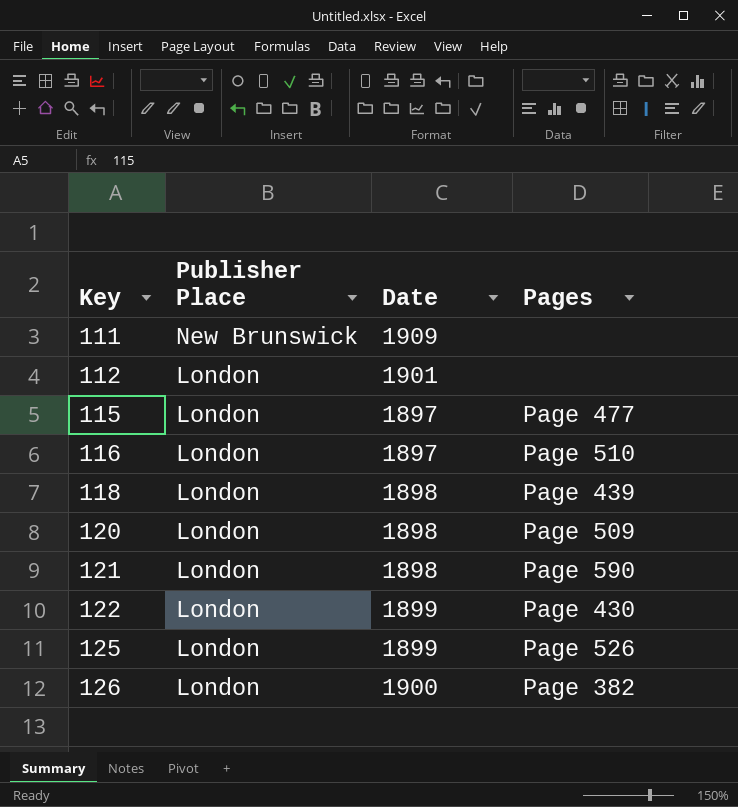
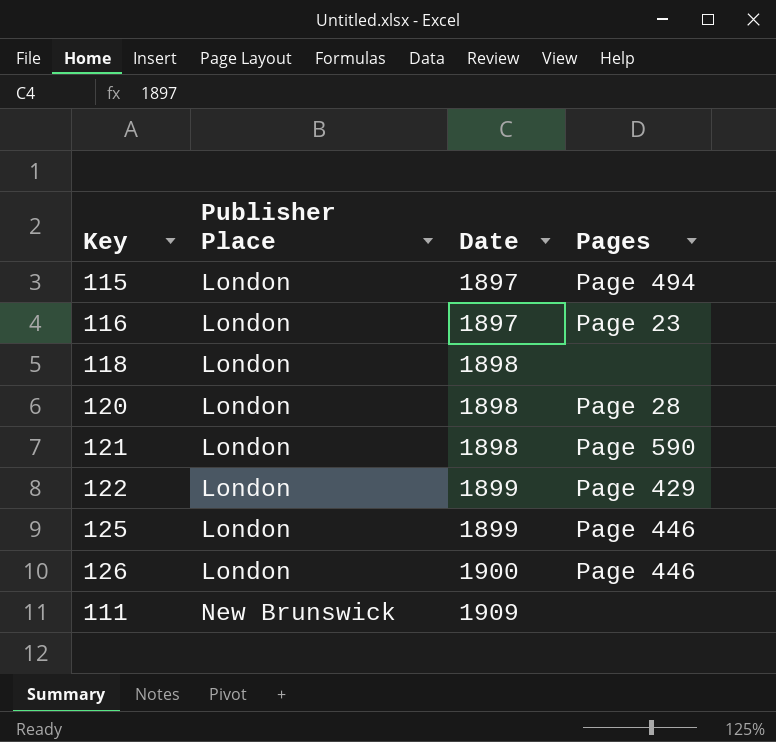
row order: Key ascending -> Publisher Place ascending
row 112: London | 1901 | none -> none
115 | Pages: Page 477 -> Page 494
116 | Pages: Page 510 -> Page 23
118 | Pages: Page 439 -> none
120 | Pages: Page 509 -> Page 28
122 | Pages: Page 430 -> Page 429
125 | Pages: Page 526 -> Page 446
126 | Pages: Page 382 -> Page 446

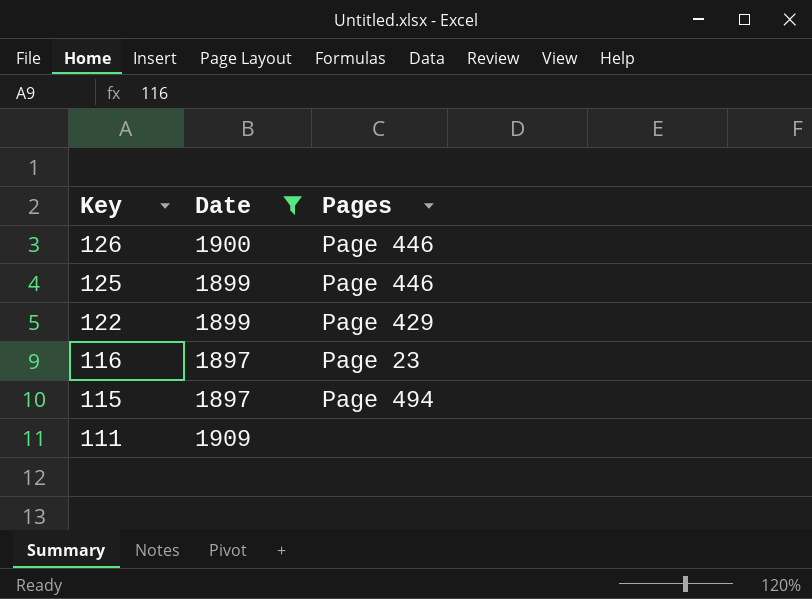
filter: none -> Date != 1898
row order: Publisher Place ascending -> Key descending
column Publisher Place | position: 2 -> none

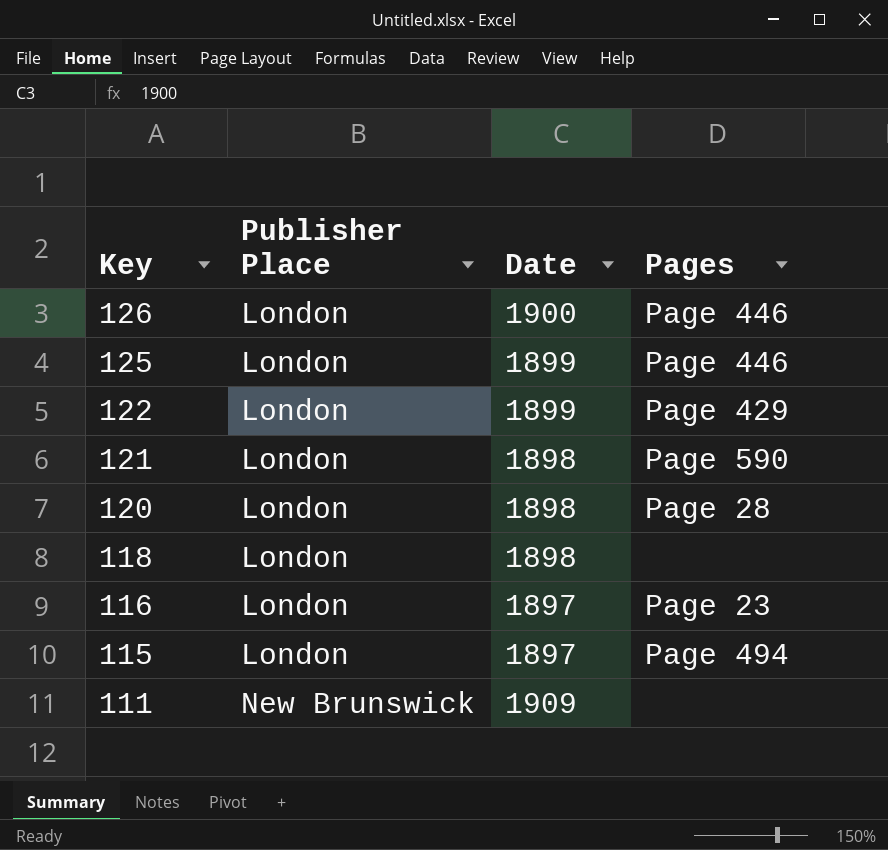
filter: Date != 1898 -> none
column Publisher Place | position: none -> 2

